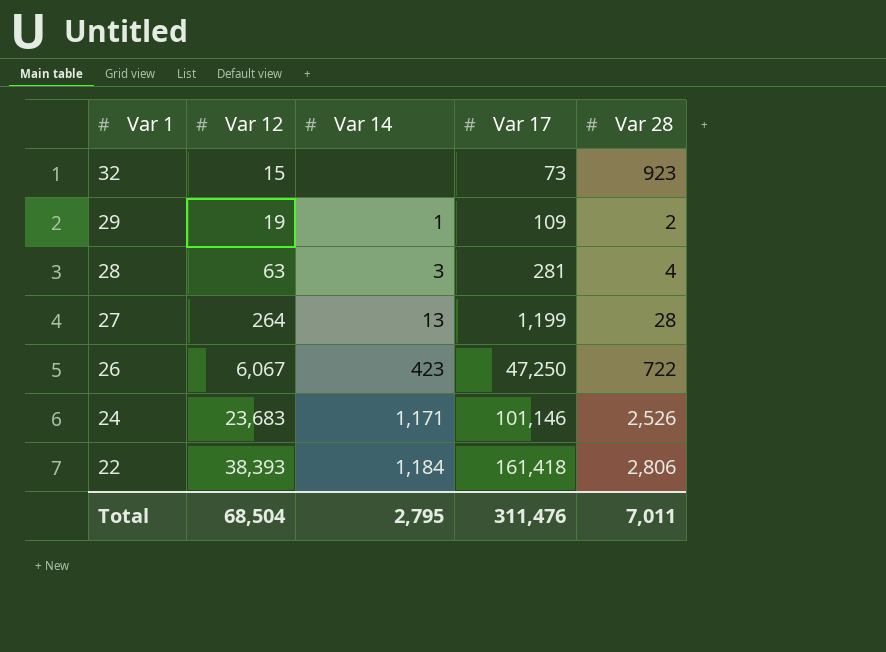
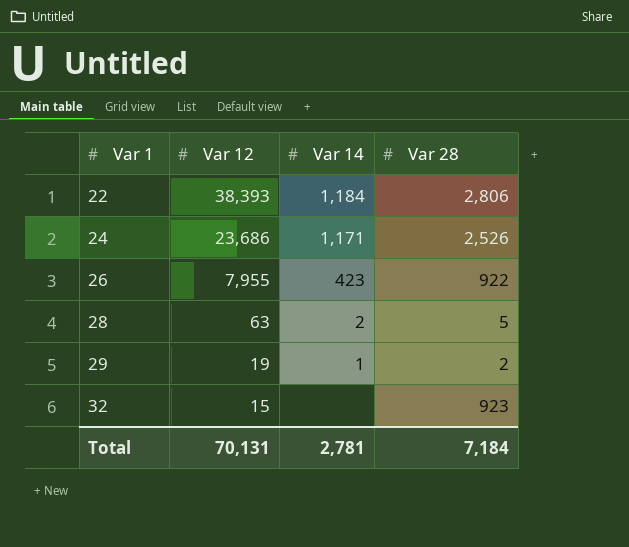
row order: Var 1 descending -> Var 1 ascending
column Var 17 | position: 4 -> none
row 27: 264 | 13 | 1,199 | 28 -> none
24 | Var 12: 23,683 -> 23,686
26 | Var 12: 6,067 -> 7,955
26 | Var 28: 722 -> 922
28 | Var 14: 3 -> 2
28 | Var 28: 4 -> 5
Total | Var 12: 68,504 -> 70,131
Total | Var 14: 2,795 -> 2,781
Total | Var 28: 7,011 -> 7,184

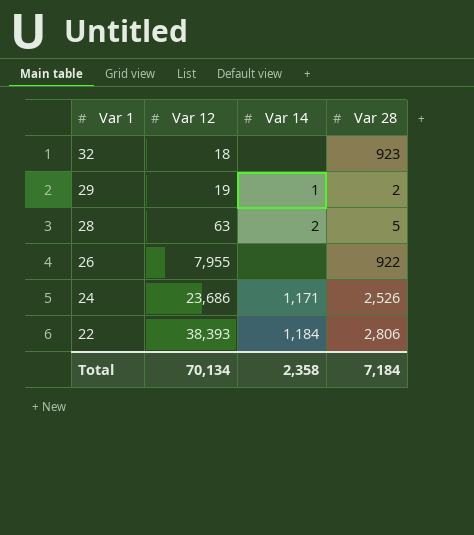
row order: Var 1 ascending -> Var 1 descending
32 | Var 12: 15 -> 18
26 | Var 14: 423 -> none
Total | Var 12: 70,131 -> 70,134
Total | Var 14: 2,781 -> 2,358

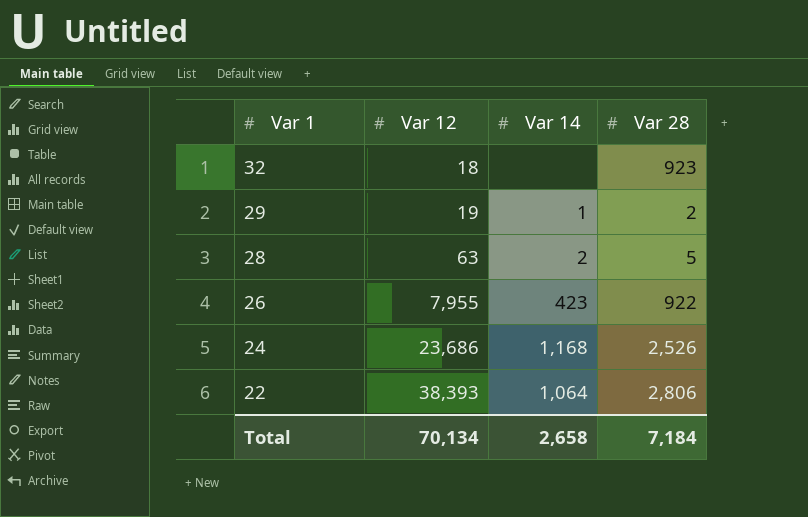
26 | Var 14: none -> 423
24 | Var 14: 1,171 -> 1,168
22 | Var 14: 1,184 -> 1,064
Total | Var 14: 2,358 -> 2,658

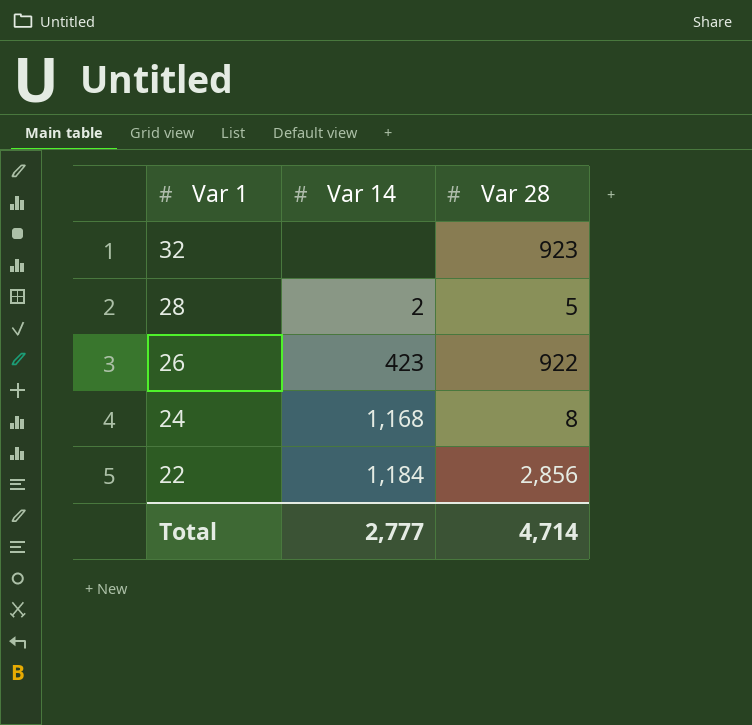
column Var 12 | position: 2 -> none
row 29: 19 | 1 | 2 -> none
24 | Var 28: 2,526 -> 8
22 | Var 14: 1,064 -> 1,184
22 | Var 28: 2,806 -> 2,856
Total | Var 14: 2,658 -> 2,777
Total | Var 28: 7,184 -> 4,714

